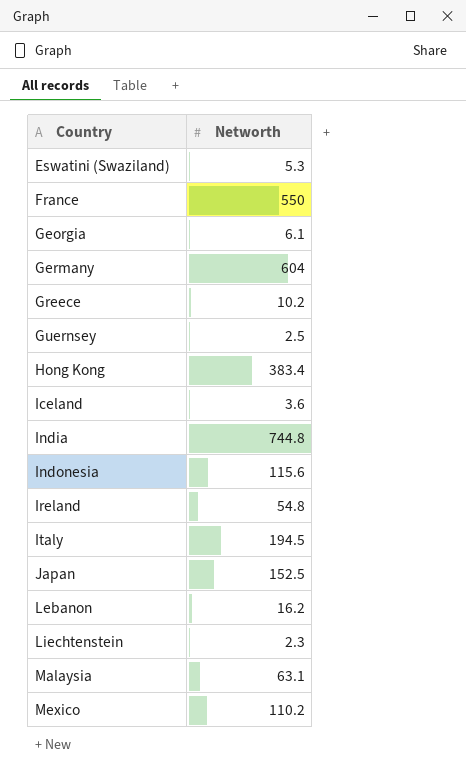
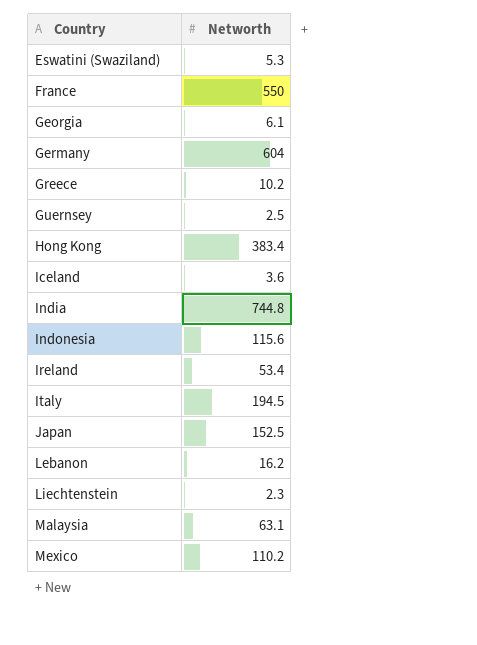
Ireland | Networth: 54.8 -> 53.4

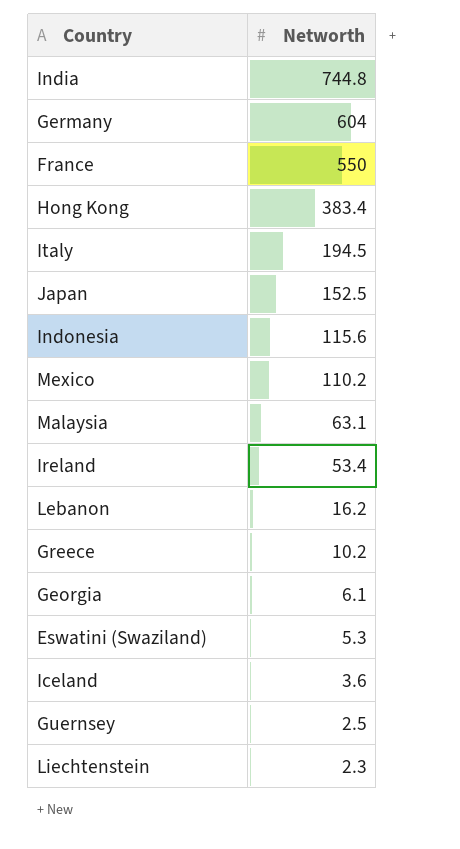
row order: Country ascending -> Networth descending

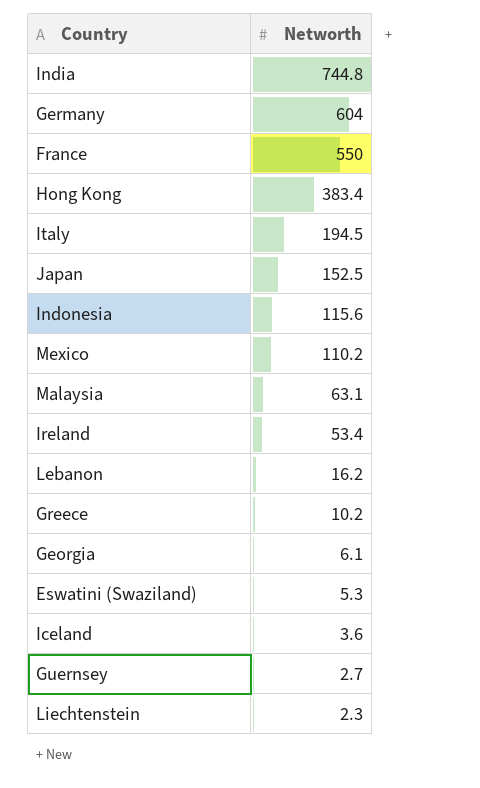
Guernsey | Networth: 2.5 -> 2.7

